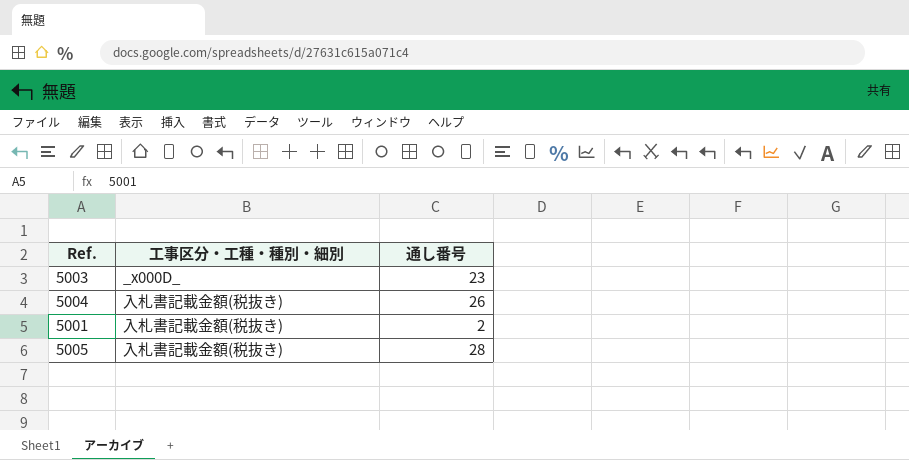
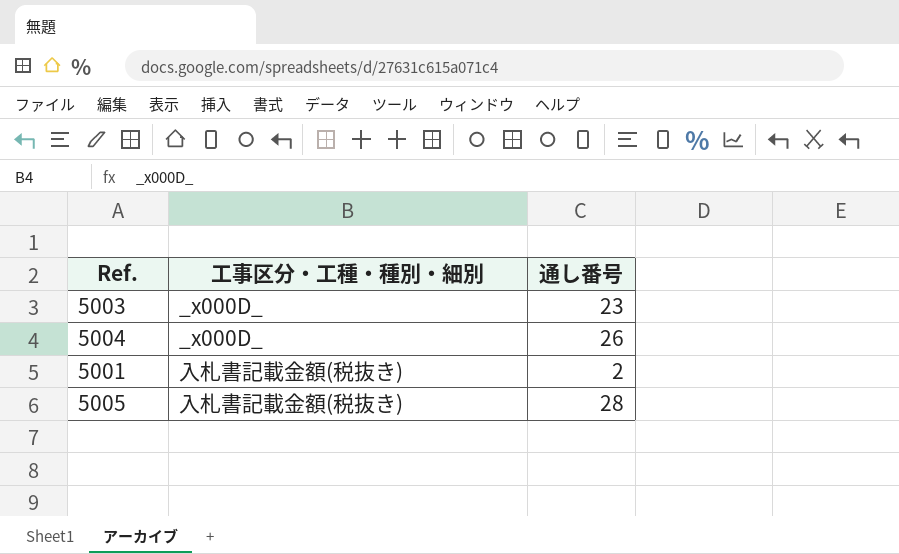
5004 | 工事区分・工種・種別・細別: 入札書記載金額(税抜き) -> _x000D_

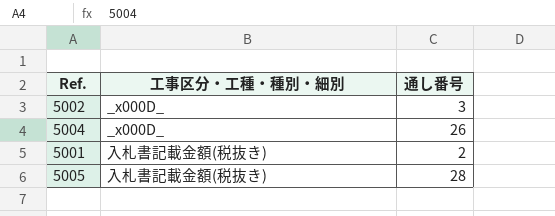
row 5003: _x000D_ | 23 -> none
row 5002: none -> _x000D_ | 3

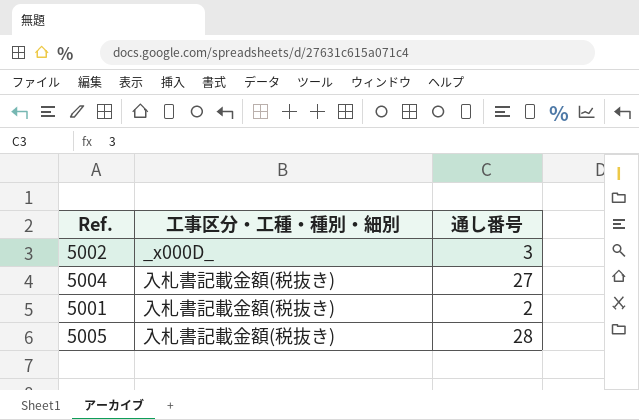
5004 | 工事区分・工種・種別・細別: _x000D_ -> 入札書記載金額(税抜き)
5004 | 通し番号: 26 -> 27

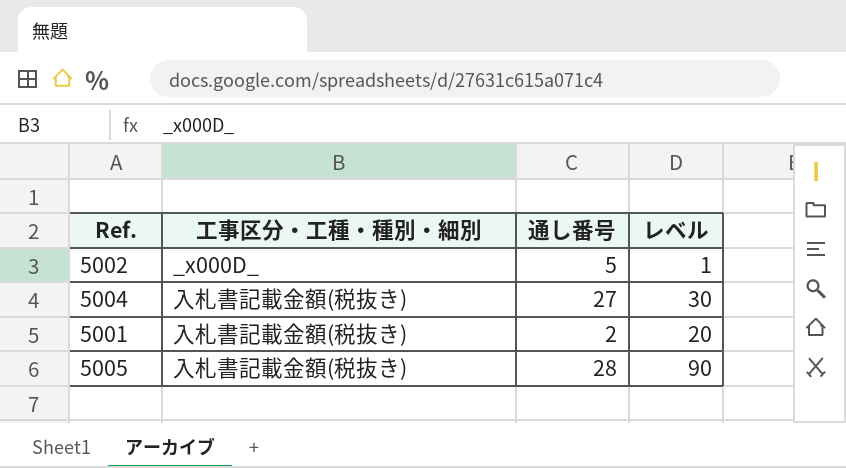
column レベル | position: none -> 4
5002 | 通し番号: 3 -> 5

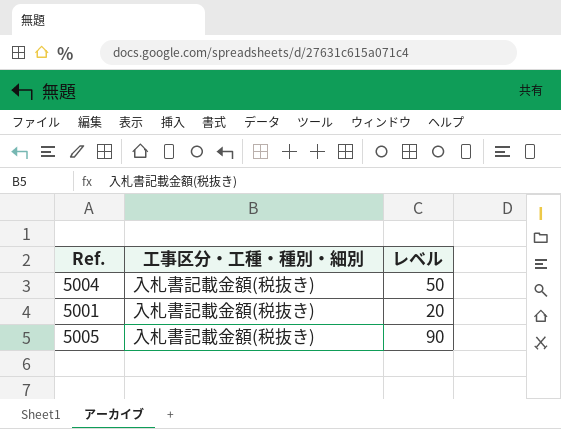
column 通し番号 | position: 3 -> none
row 5002: _x000D_ | 5 | 1 -> none
5004 | レベル: 30 -> 50

